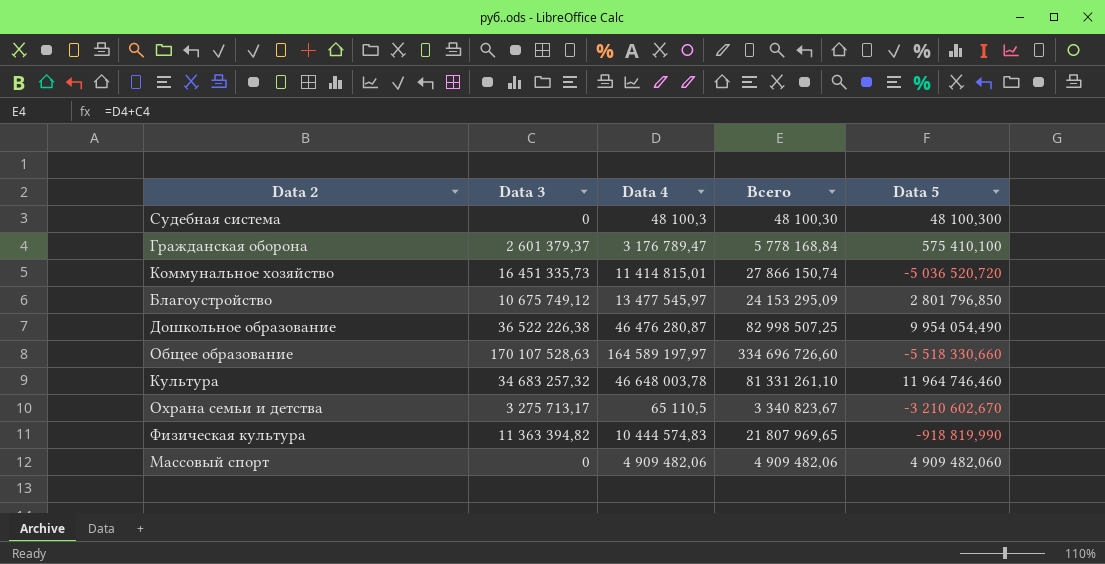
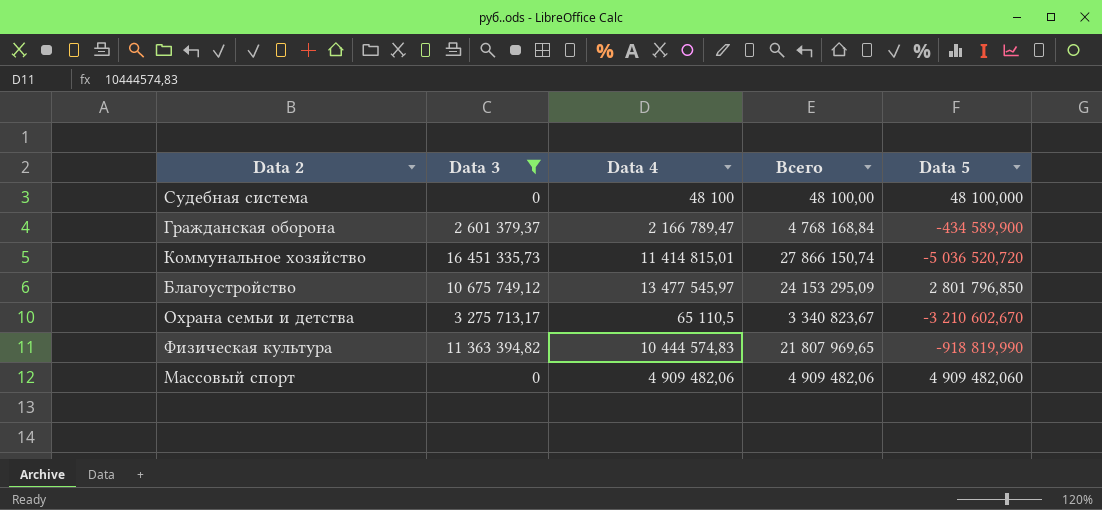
filter: none -> Data 3 <= 16 451 335,73
Судебная система | Data 4: 48 100,3 -> 48 100
Судебная система | Всего: 48 100,30 -> 48 100,00
Судебная система | Data 5: 48 100,300 -> 48 100,000
Гражданская оборона | Data 4: 3 176 789,47 -> 2 166 789,47
Гражданская оборона | Всего: 5 778 168,84 -> 4 768 168,84
Гражданская оборона | Data 5: 575 410,100 -> -434 589,900

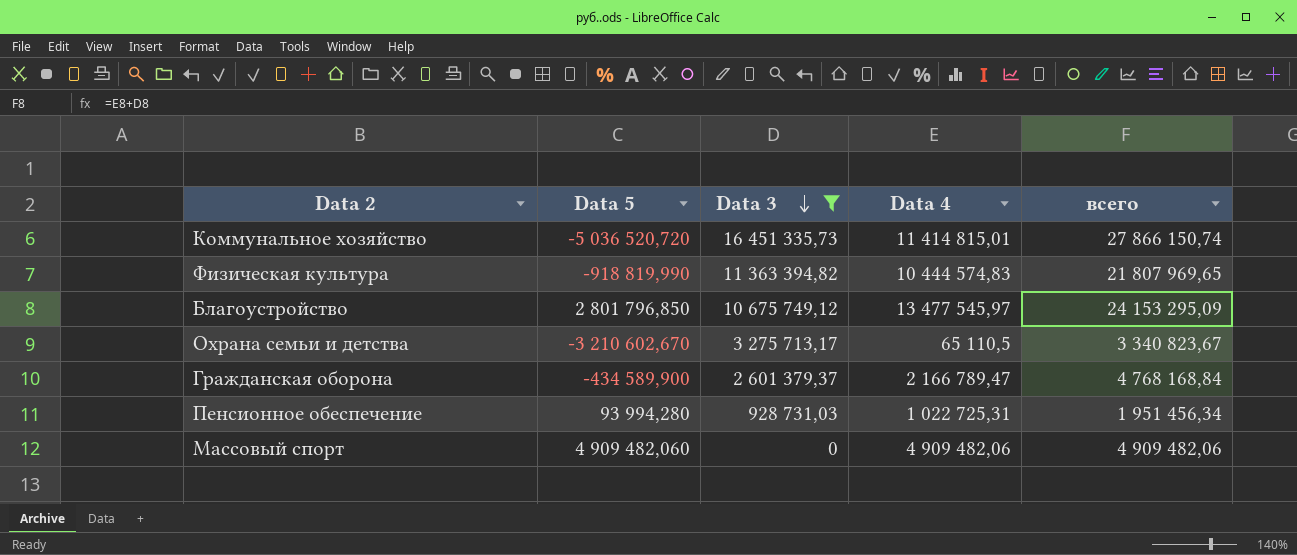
row order: none -> Data 3 descending
column Data 5 | position: 5 -> 2
column name: Всего -> всего
row Судебная система: 0 | 48 100 | 48 100,00 | 48 100,000 -> none
row Пенсионное обеспечение: none -> 93 994,280 | 928 731,03 | 1 022 725,31 | 1 951 456,34

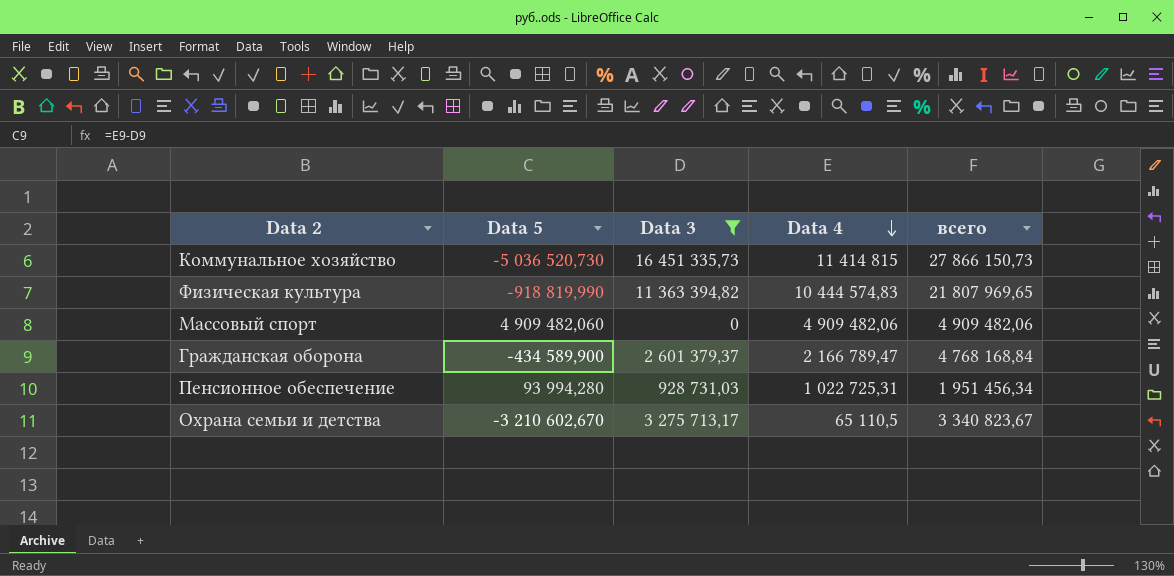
row order: Data 3 descending -> Data 4 descending
row Благоустройство: 2 801 796,850 | 10 675 749,12 | 13 477 545,97 | 24 153 295,09 -> none
Коммунальное хозяйство | Data 5: -5 036 520,720 -> -5 036 520,730
Коммунальное хозяйство | Data 4: 11 414 815,01 -> 11 414 815
Коммунальное хозяйство | всего: 27 866 150,74 -> 27 866 150,73

